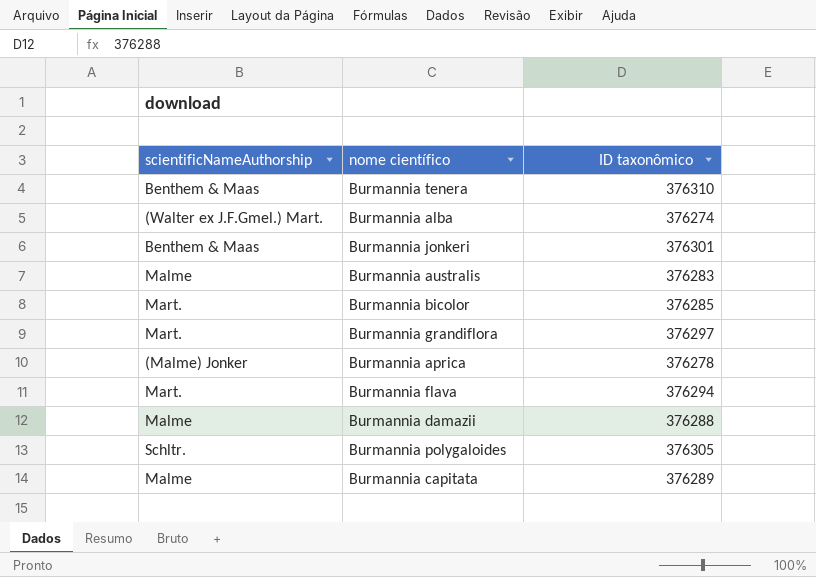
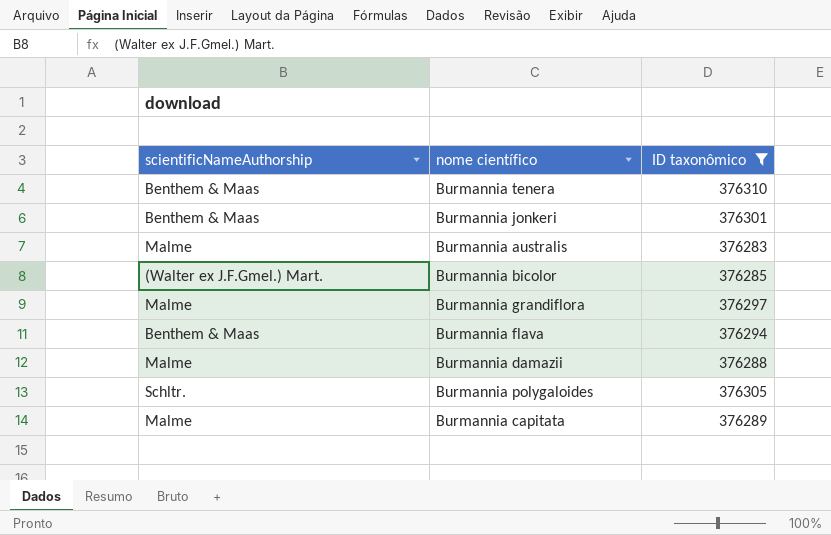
filter: none -> ID taxonômico >= 376283
Burmannia bicolor | scientificNameAuthorship: Mart. -> (Walter ex J.F.Gmel.) Mart.
Burmannia grandiflora | scientificNameAuthorship: Mart. -> Malme
Burmannia flava | scientificNameAuthorship: Mart. -> Benthem & Maas

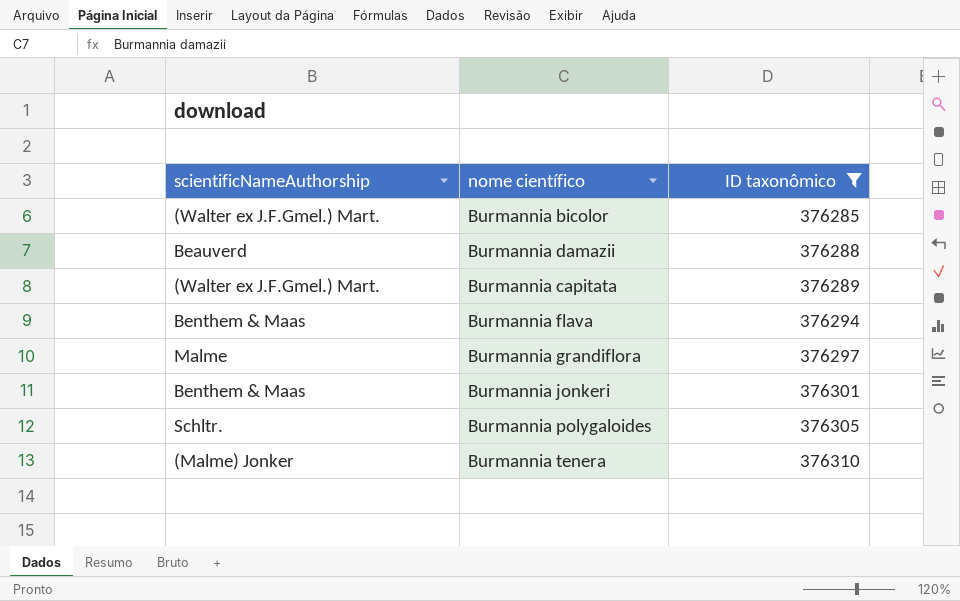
row order: none -> ID taxonômico ascending
row Burmannia australis: Malme | 376283 -> none
Burmannia damazii | scientificNameAuthorship: Malme -> Beauverd
Burmannia capitata | scientificNameAuthorship: Malme -> (Walter ex J.F.Gmel.) Mart.
Burmannia tenera | scientificNameAuthorship: Benthem & Maas -> (Malme) Jonker

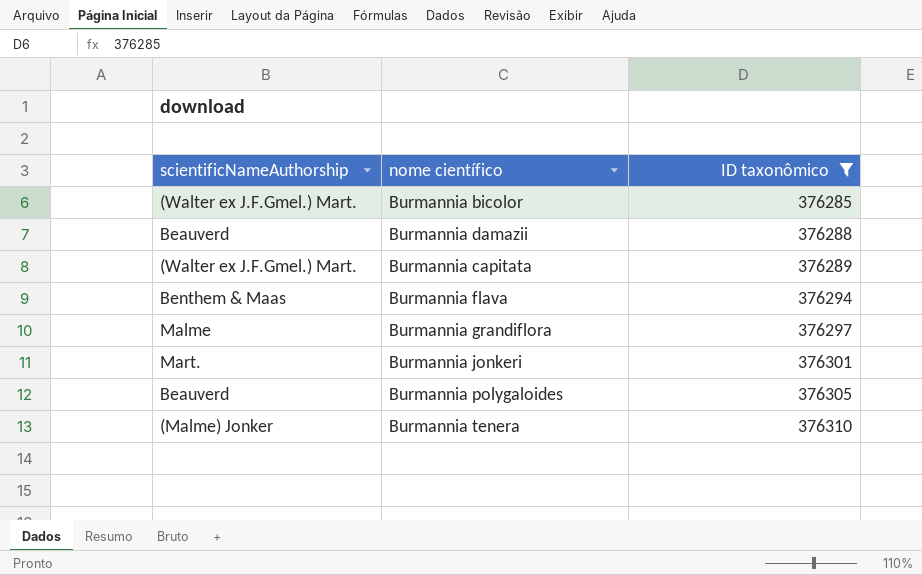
Burmannia jonkeri | scientificNameAuthorship: Benthem & Maas -> Mart.
Burmannia polygaloides | scientificNameAuthorship: Schltr. -> Beauverd

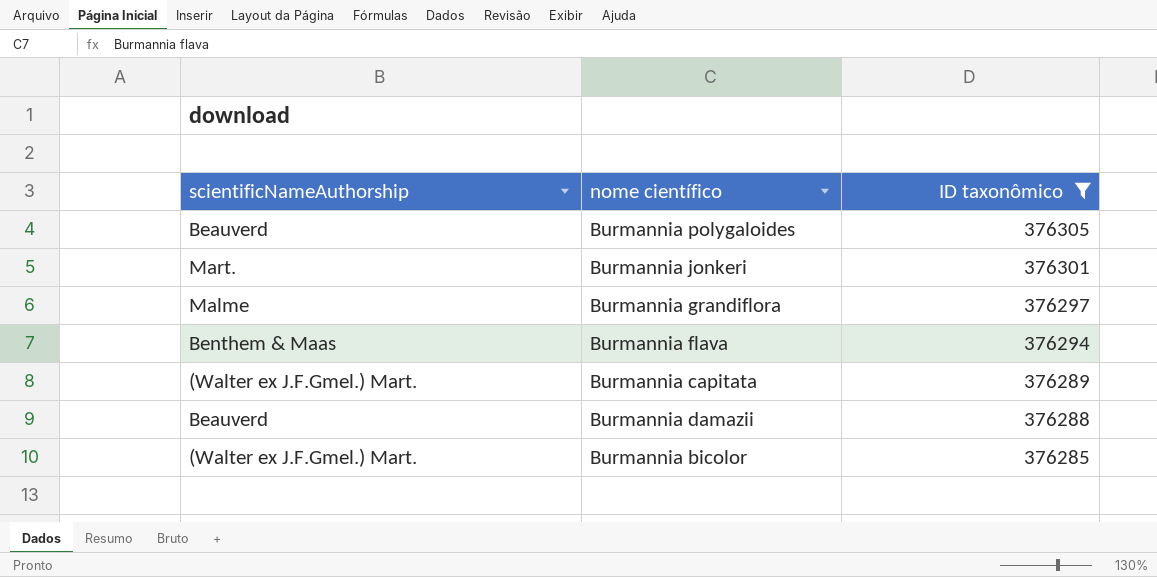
row order: ID taxonômico ascending -> ID taxonômico descending
row Burmannia tenera: (Malme) Jonker | 376310 -> none

